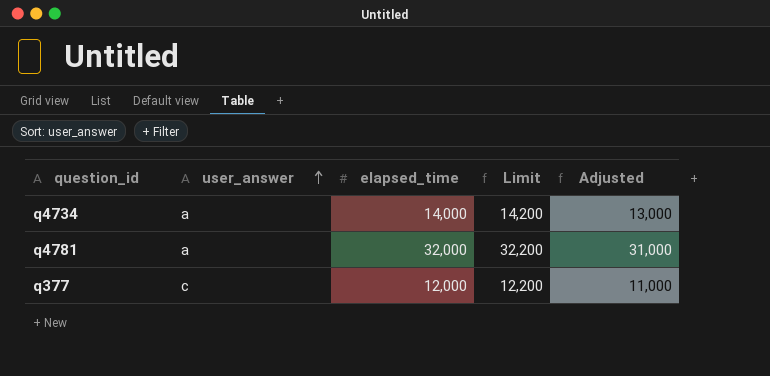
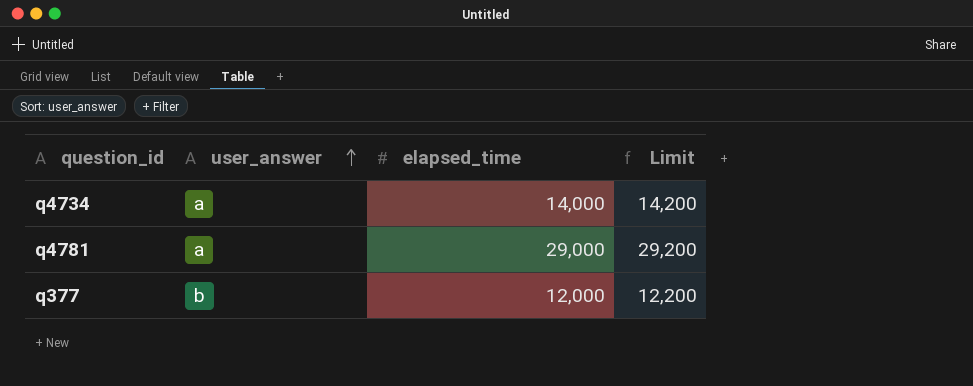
column Adjusted | formula: [elapsed_time] - 1000 -> none
q4781 | elapsed_time: 32,000 -> 29,000
q4781 | Limit: 32,200 -> 29,200
q377 | user_answer: c -> b

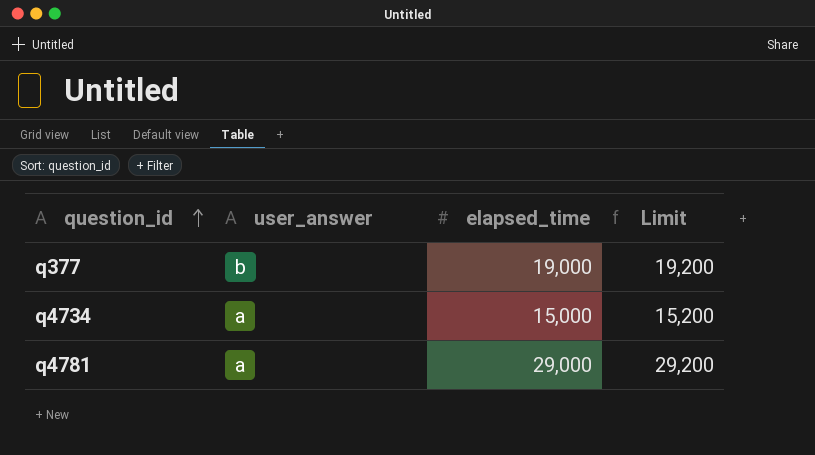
row order: user_answer ascending -> question_id ascending
q377 | elapsed_time: 12,000 -> 19,000
q377 | Limit: 12,200 -> 19,200
q4734 | elapsed_time: 14,000 -> 15,000
q4734 | Limit: 14,200 -> 15,200

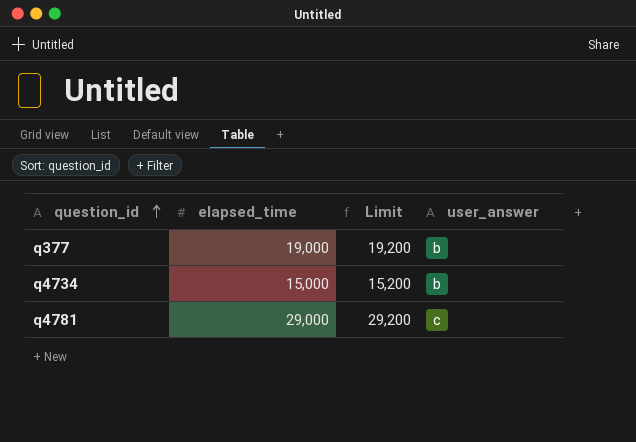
column user_answer | position: 2 -> 4
q4734 | user_answer: a -> b
q4781 | user_answer: a -> c

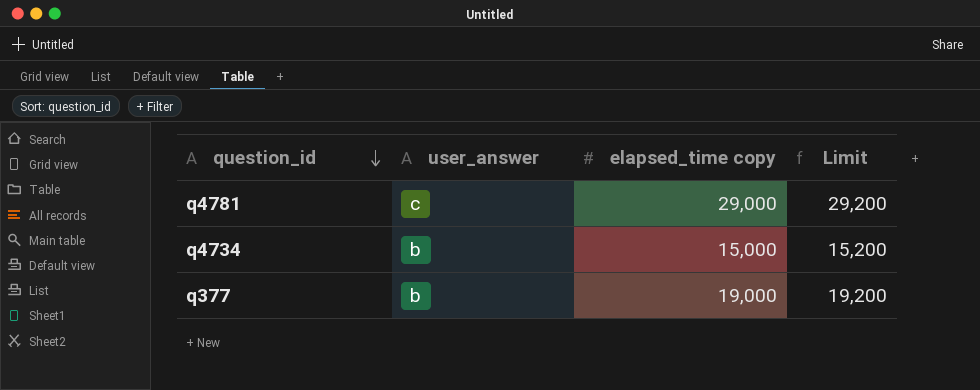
row order: question_id ascending -> question_id descending
column user_answer | position: 4 -> 2
column name: elapsed_time -> elapsed_time copy

